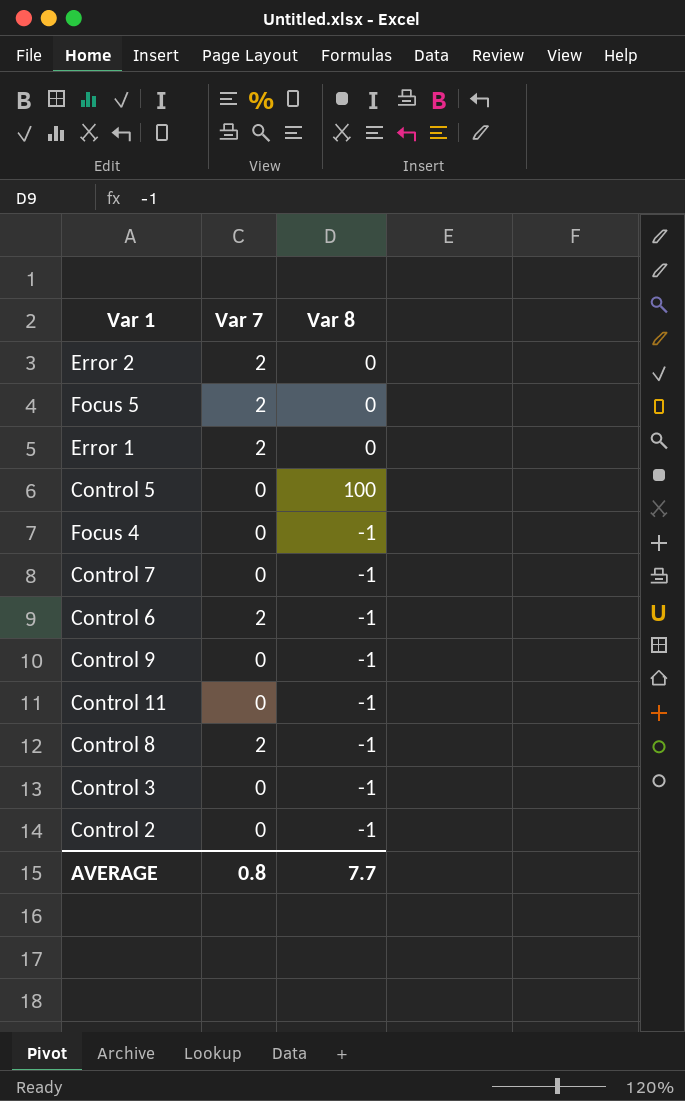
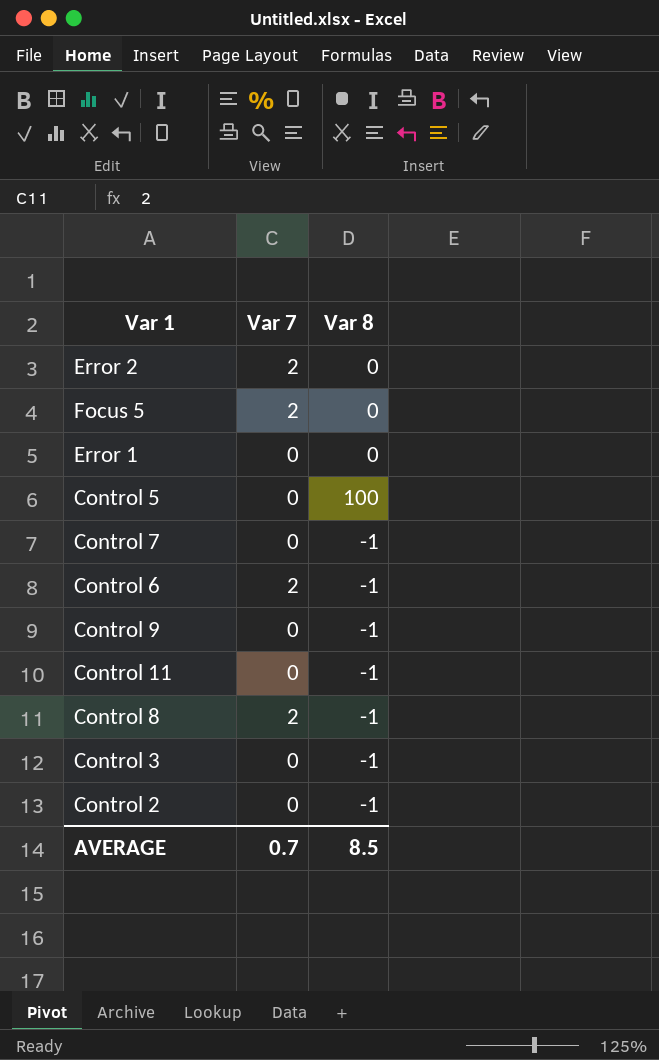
row Focus 4: 0 | -1 -> none
Error 1 | Var 7: 2 -> 0
AVERAGE | Var 7: 0.8 -> 0.7
AVERAGE | Var 8: 7.7 -> 8.5

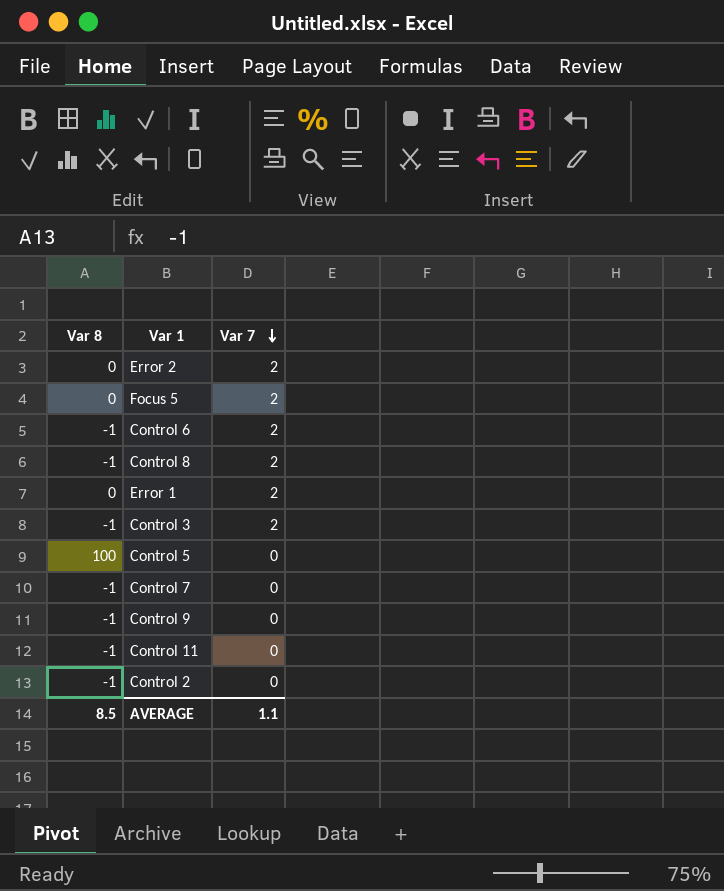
row order: none -> Var 7 descending
column Var 8 | position: 3 -> 1
Error 1 | Var 7: 0 -> 2
Control 3 | Var 7: 0 -> 2
AVERAGE | Var 7: 0.7 -> 1.1

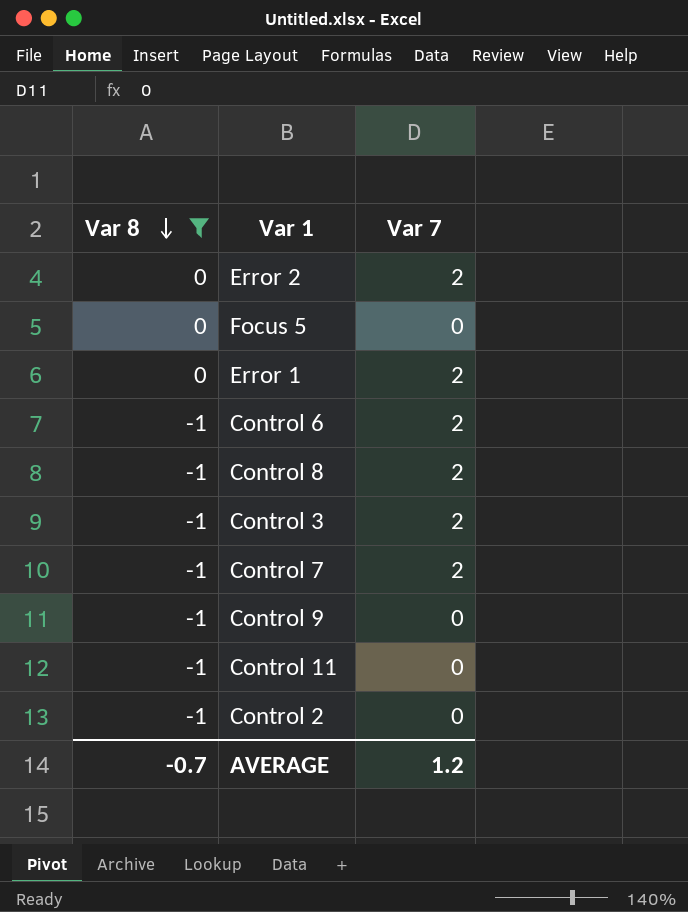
filter: none -> Var 8 != 100
row order: Var 7 descending -> Var 8 descending
Focus 5 | Var 7: 2 -> 0
Control 7 | Var 7: 0 -> 2
AVERAGE | Var 8: 8.5 -> -0.7
AVERAGE | Var 7: 1.1 -> 1.2

